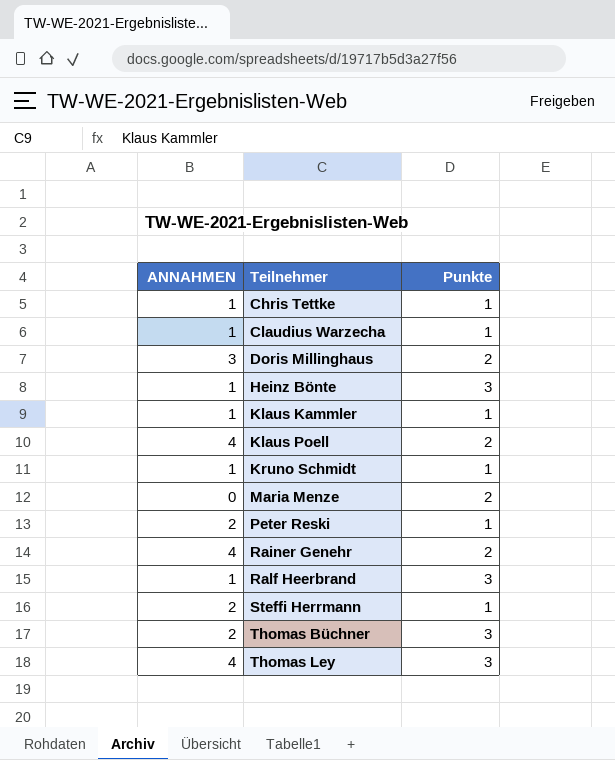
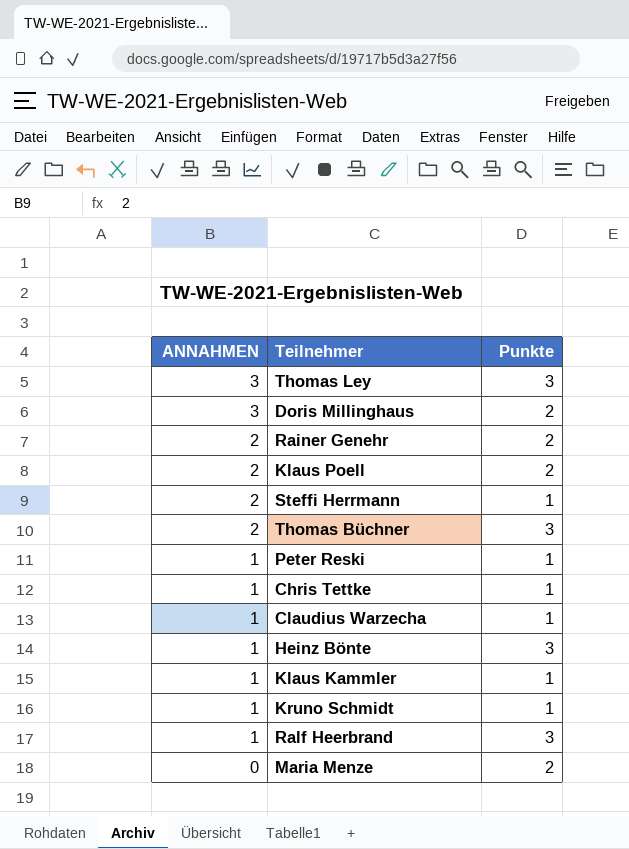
row order: Teilnehmer ascending -> ANNAHMEN descending
Thomas Ley | ANNAHMEN: 4 -> 3
Rainer Genehr | ANNAHMEN: 4 -> 2
Klaus Poell | ANNAHMEN: 4 -> 2
Peter Reski | ANNAHMEN: 2 -> 1

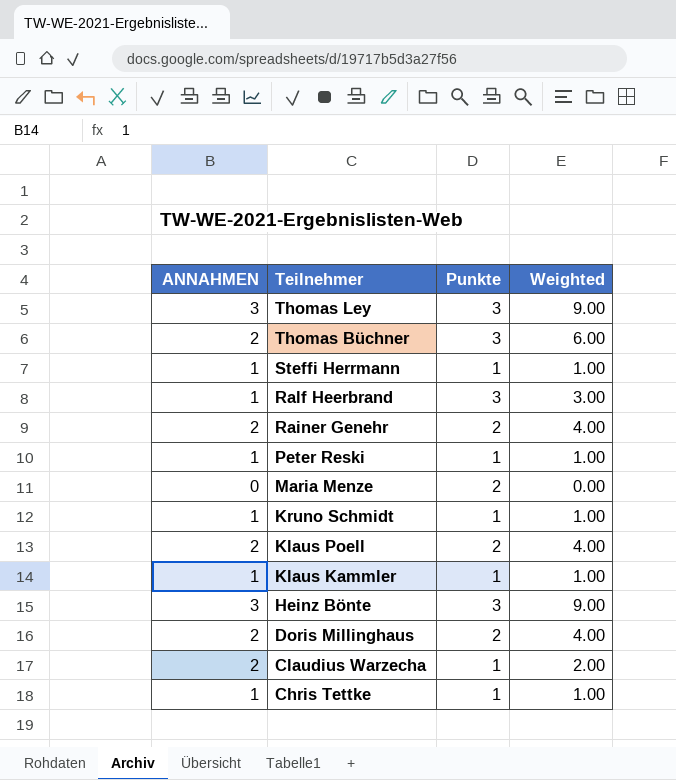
row order: ANNAHMEN descending -> Teilnehmer descending
column Weighted | formula: none -> [ANNAHMEN] * [Punkte]
Steffi Herrmann | ANNAHMEN: 2 -> 1
Heinz Bönte | ANNAHMEN: 1 -> 3
Doris Millinghaus | ANNAHMEN: 3 -> 2
Claudius Warzecha | ANNAHMEN: 1 -> 2

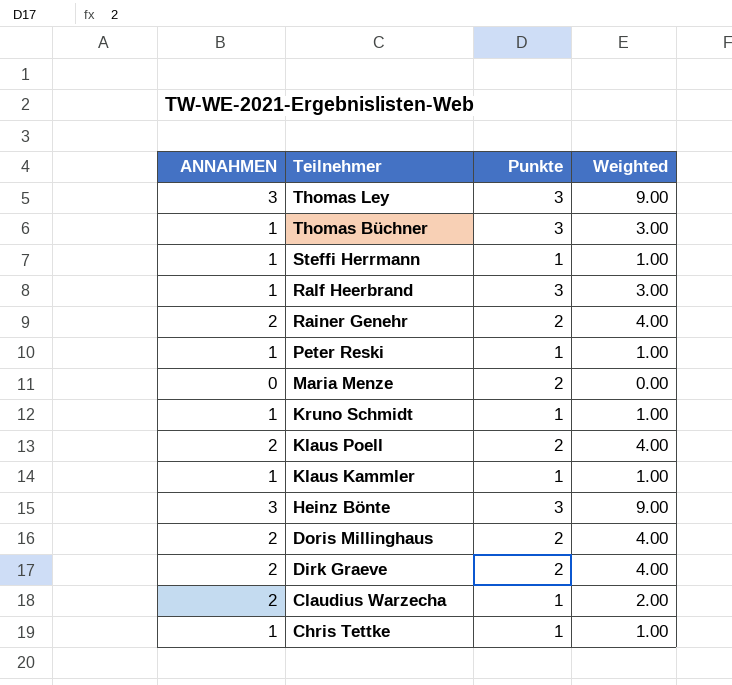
Thomas Büchner | ANNAHMEN: 2 -> 1
Thomas Büchner | Weighted: 6.00 -> 3.00
row Dirk Graeve: none -> 2 | 2 | 4.00

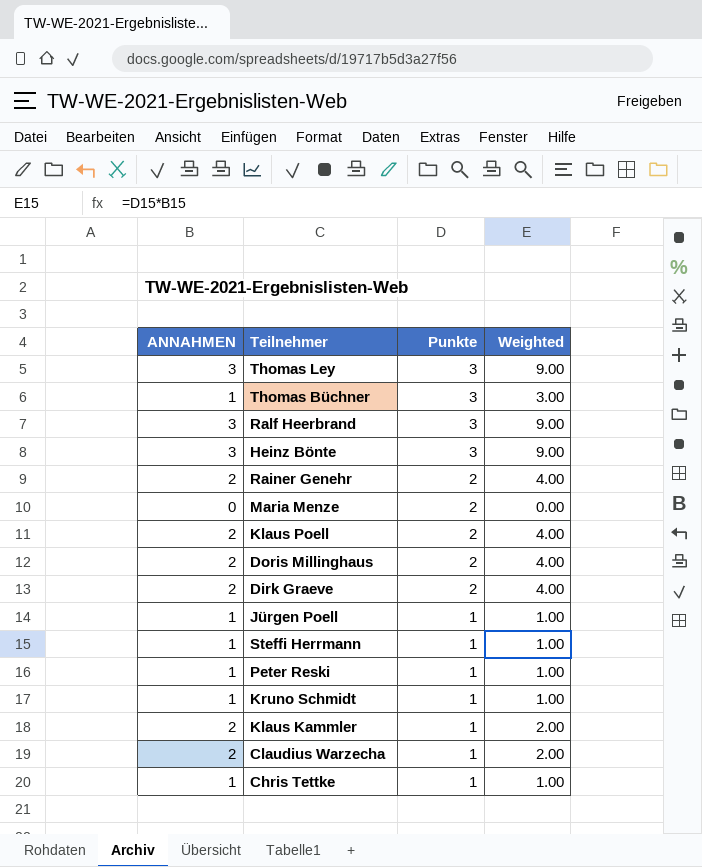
row order: Teilnehmer descending -> Punkte descending
Ralf Heerbrand | ANNAHMEN: 1 -> 3
Ralf Heerbrand | Weighted: 3.00 -> 9.00
row Jürgen Poell: none -> 1 | 1 | 1.00
Klaus Kammler | ANNAHMEN: 1 -> 2
Klaus Kammler | Weighted: 1.00 -> 2.00

